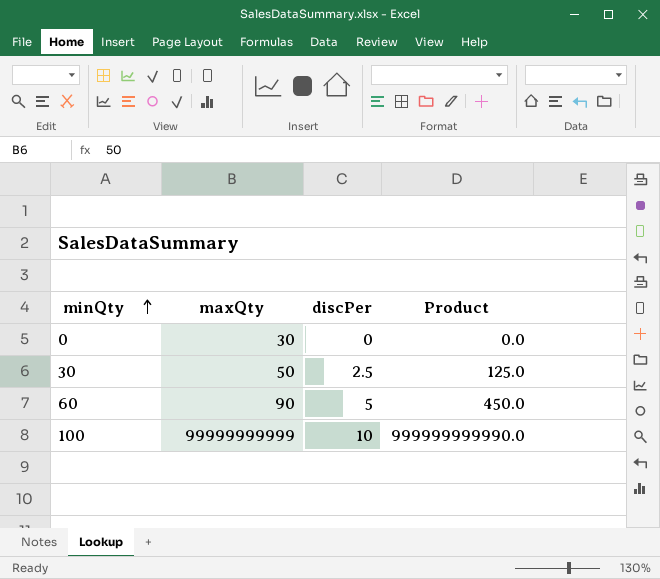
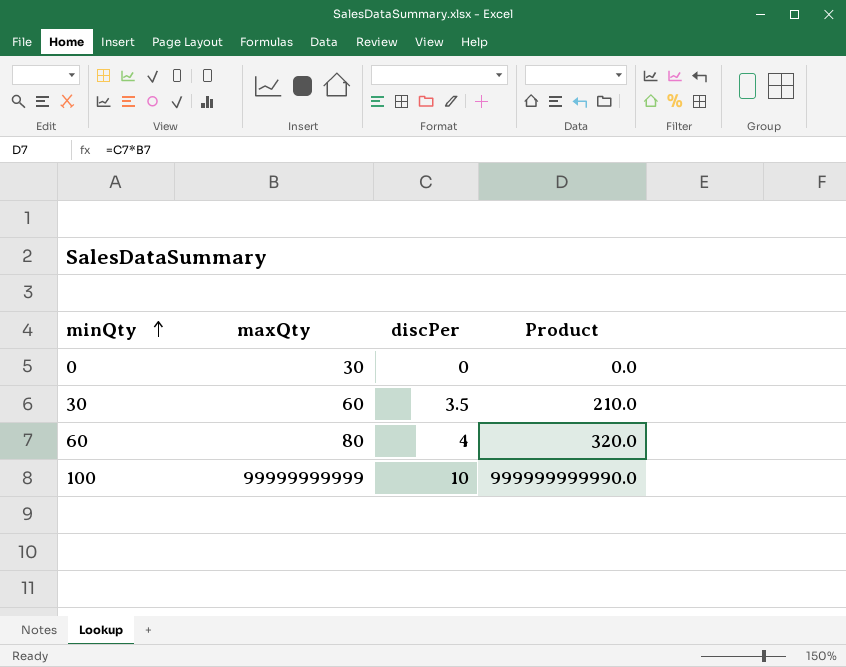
30 | maxQty: 50 -> 60
30 | discPer: 2.5 -> 3.5
30 | Product: 125.0 -> 210.0
60 | maxQty: 90 -> 80
60 | discPer: 5 -> 4
60 | Product: 450.0 -> 320.0

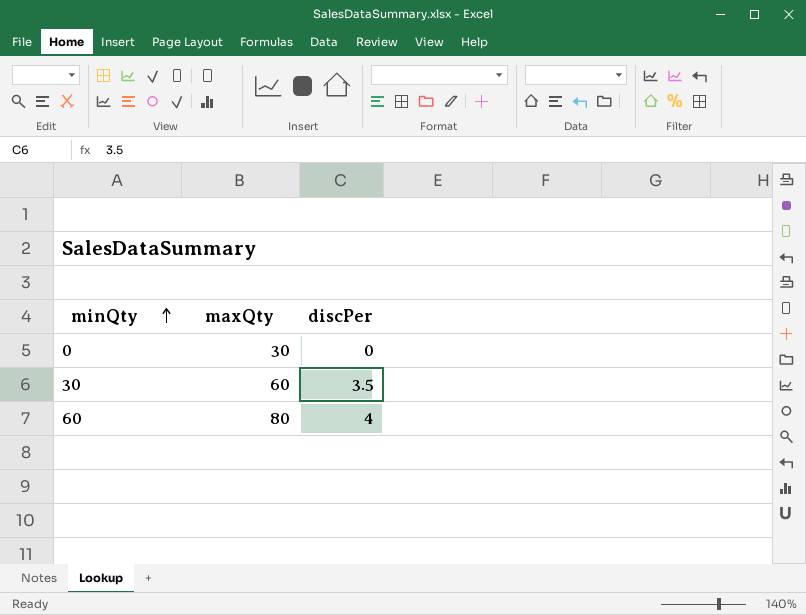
column Product | formula: [maxQty] * [discPer] -> none
row 100: 99999999999 | 10 | 999999999990.0 -> none

